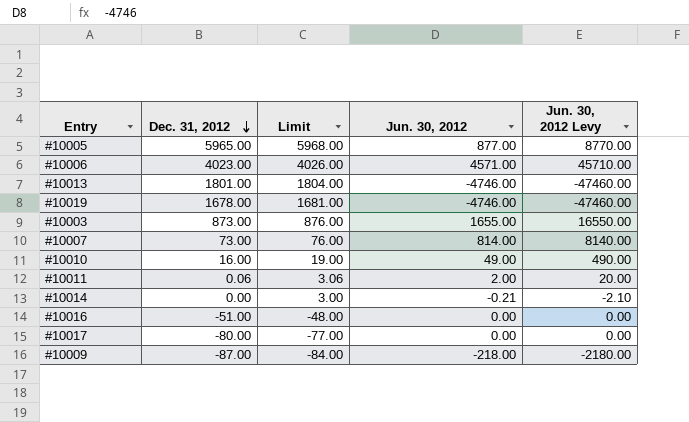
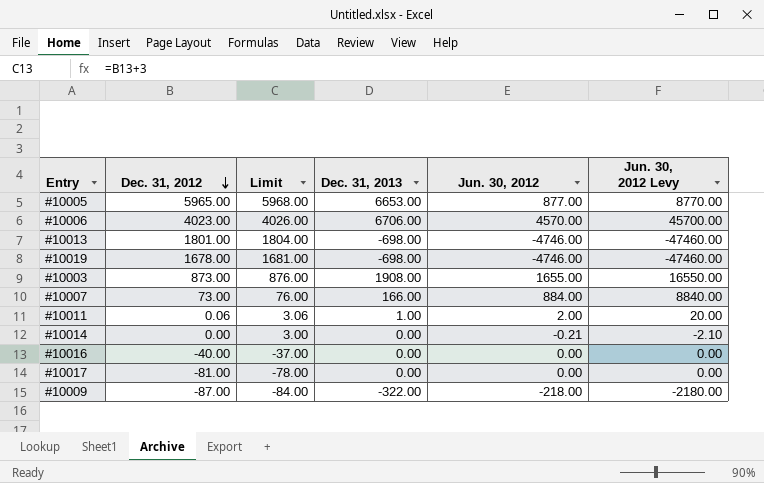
column Dec. 31, 2013 | position: none -> 4
row #10010: 16.00 | 19.00 | 49.00 | 490.00 -> none
#10006 | Jun. 30, 2012: 4571.00 -> 4570.00
#10006 | Jun. 30, 2012 Levy: 45710.00 -> 45700.00
#10007 | Jun. 30, 2012: 814.00 -> 884.00
#10007 | Jun. 30, 2012 Levy: 8140.00 -> 8840.00
#10016 | Dec. 31, 2012: -51.00 -> -40.00
#10016 | Limit: -48.00 -> -37.00
#10017 | Dec. 31, 2012: -80.00 -> -81.00
#10017 | Limit: -77.00 -> -78.00

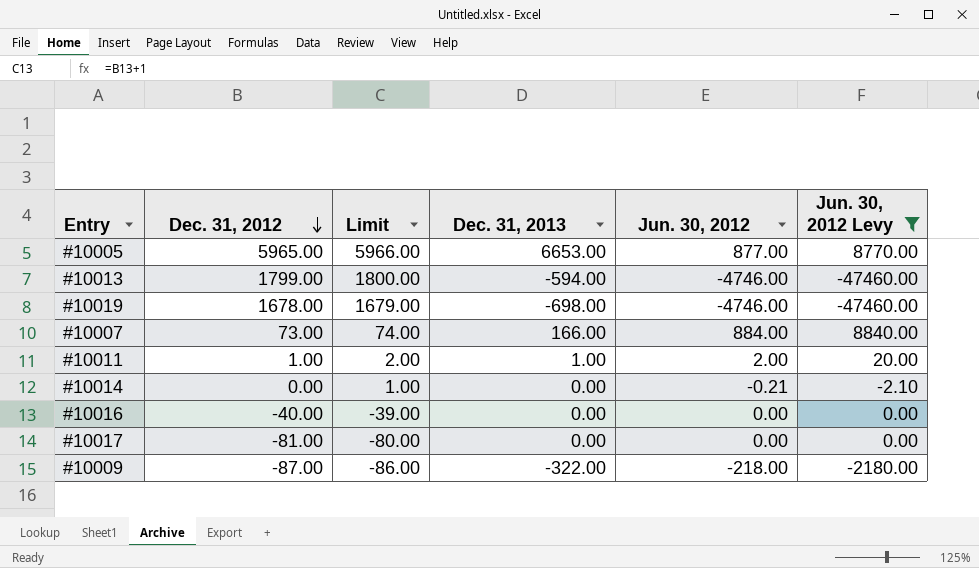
filter: none -> Jun. 30, 2012 Levy <= 8840.00
column Limit | formula: [Dec. 31, 2012] + 3 -> [Dec. 31, 2012] + 1
#10013 | Dec. 31, 2012: 1801.00 -> 1799.00
#10013 | Dec. 31, 2013: -698.00 -> -594.00
#10011 | Dec. 31, 2012: 0.06 -> 1.00

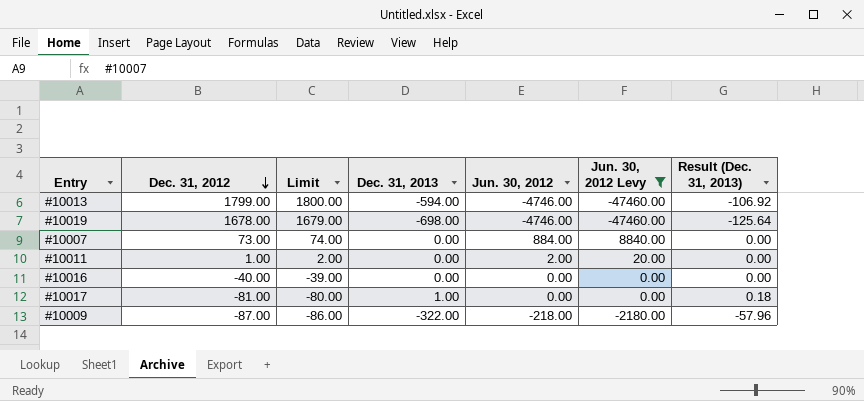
column Result (Dec. 31, 2013) | formula: none -> [Dec. 31, 2013] * 0.18
row #10005: 5965.00 | 5966.00 | 6653.00 | 877.00 | 8770.00 -> none
row #10014: 0.00 | 1.00 | 0.00 | -0.21 | -2.10 -> none
#10007 | Dec. 31, 2013: 166.00 -> 0.00
#10011 | Dec. 31, 2013: 1.00 -> 0.00
#10017 | Dec. 31, 2013: 0.00 -> 1.00

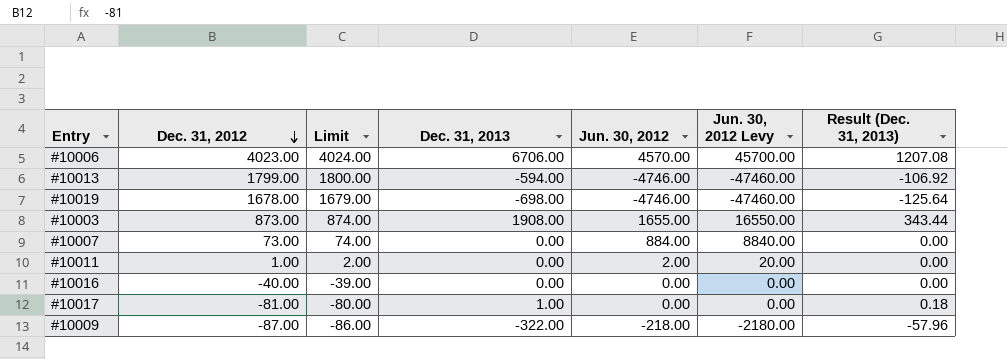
filter: Jun. 30, 2012 Levy <= 8840.00 -> none

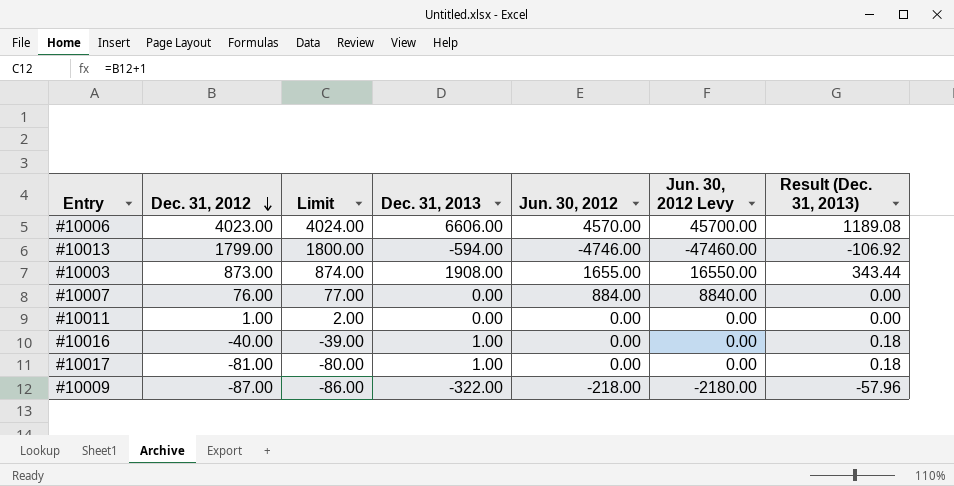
row #10019: 1678.00 | 1679.00 | -698.00 | -4746.00 | -47460.00 | -125.64 -> none
#10006 | Dec. 31, 2013: 6706.00 -> 6606.00
#10006 | Result (Dec. 31, 2013): 1207.08 -> 1189.08
#10007 | Dec. 31, 2012: 73.00 -> 76.00
#10007 | Limit: 74.00 -> 77.00
#10011 | Jun. 30, 2012: 2.00 -> 0.00
#10011 | Jun. 30, 2012 Levy: 20.00 -> 0.00
#10016 | Dec. 31, 2013: 0.00 -> 1.00
#10016 | Result (Dec. 31, 2013): 0.00 -> 0.18

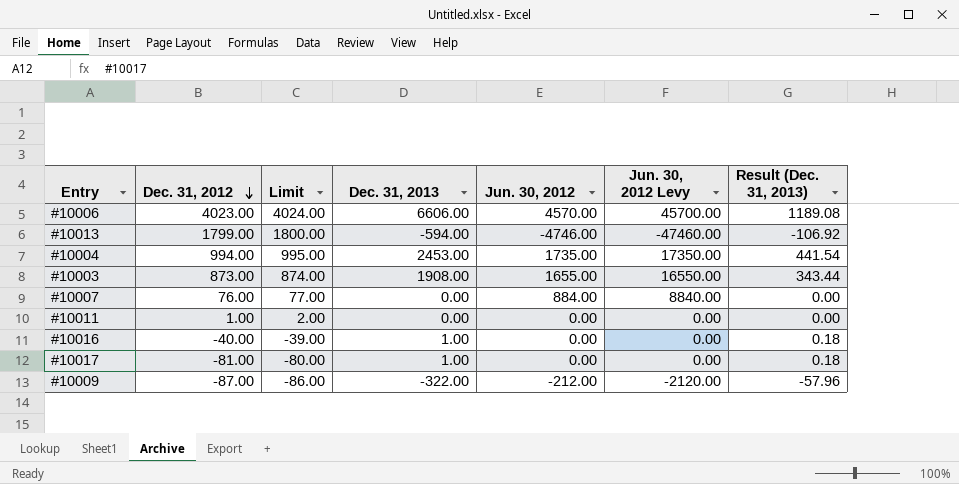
row #10004: none -> 994.00 | 995.00 | 2453.00 | 1735.00 | 17350.00 | 441.54
#10009 | Jun. 30, 2012: -218.00 -> -212.00
#10009 | Jun. 30, 2012 Levy: -2180.00 -> -2120.00

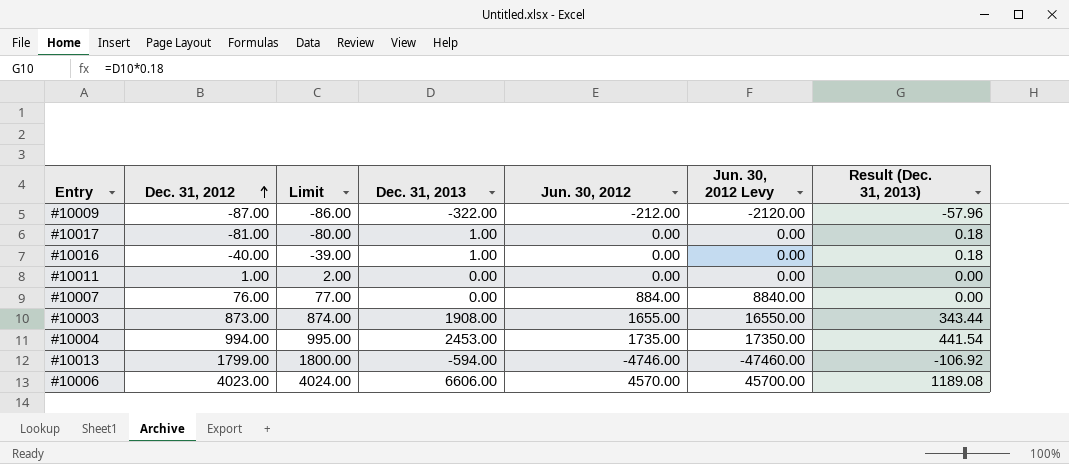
row order: Dec. 31, 2012 descending -> Dec. 31, 2012 ascending

